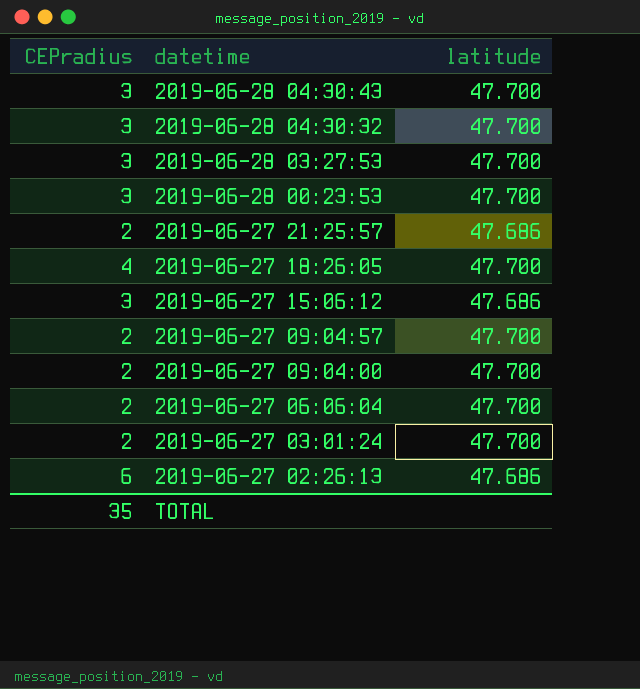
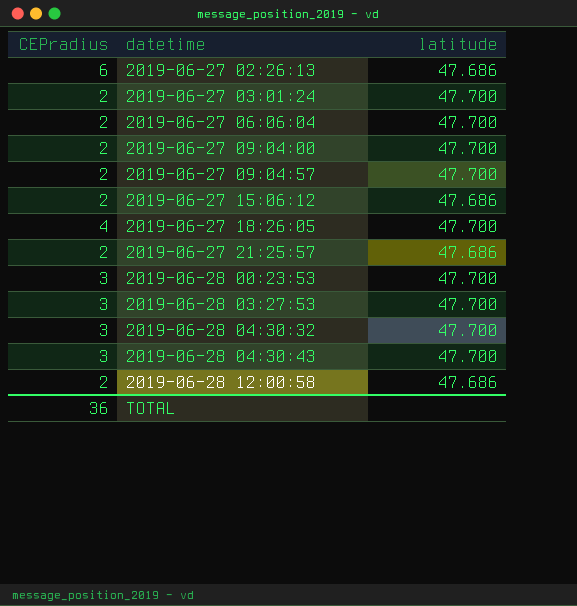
row order: datetime descending -> datetime ascending
2019-06-27 15:06:12 | CEPradius: 3 -> 2
row 2019-06-28 12:00:58: none -> 2 | 47.686
TOTAL | CEPradius: 35 -> 36

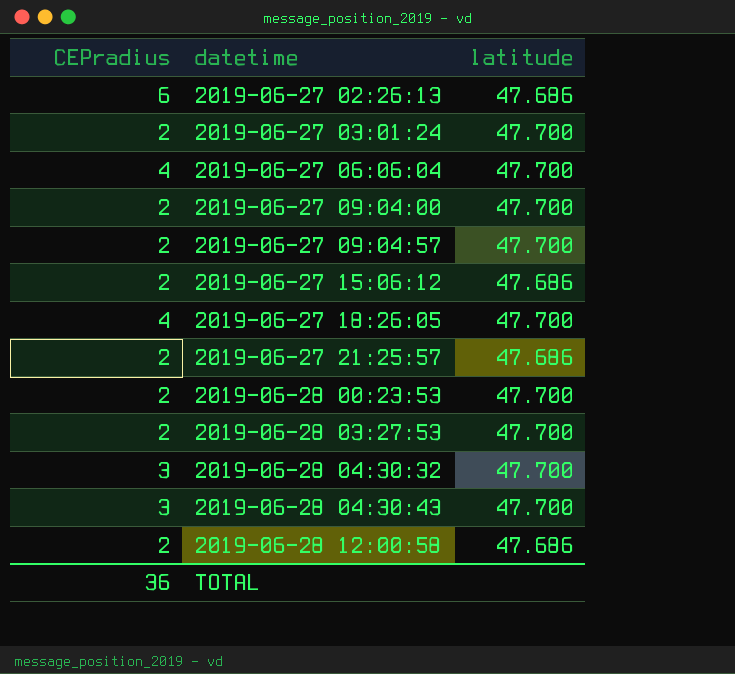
2019-06-27 06:06:04 | CEPradius: 2 -> 4
2019-06-28 00:23:53 | CEPradius: 3 -> 2
2019-06-28 03:27:53 | CEPradius: 3 -> 2

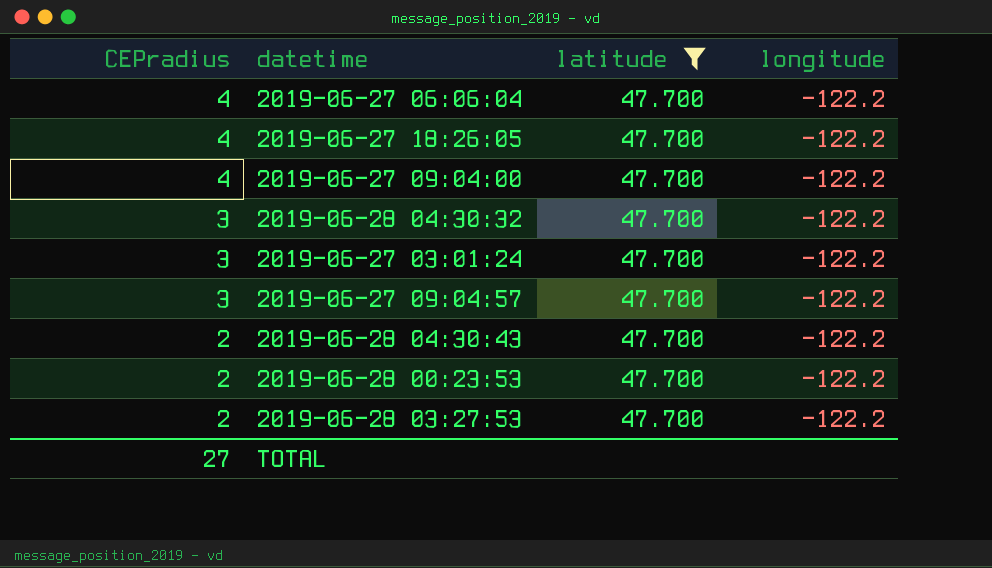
filter: none -> latitude = 47.700
row order: datetime ascending -> CEPradius descending
column longitude | position: none -> 4
2019-06-27 09:04:00 | CEPradius: 2 -> 4
2019-06-27 03:01:24 | CEPradius: 2 -> 3
2019-06-27 09:04:57 | CEPradius: 2 -> 3
2019-06-28 04:30:43 | CEPradius: 3 -> 2
TOTAL | CEPradius: 36 -> 27

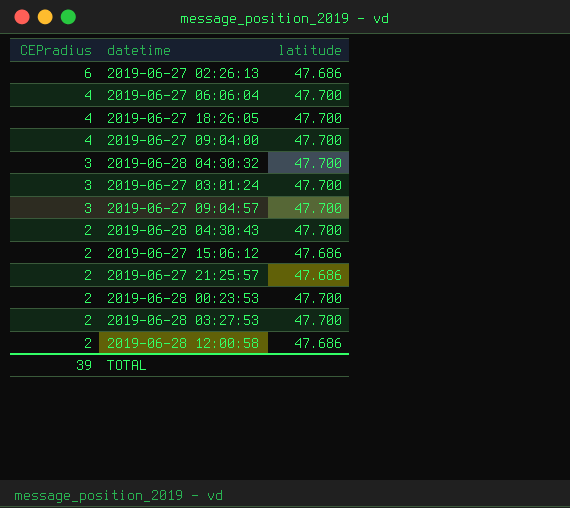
filter: latitude = 47.700 -> none
column longitude | position: 4 -> none
TOTAL | CEPradius: 27 -> 39

